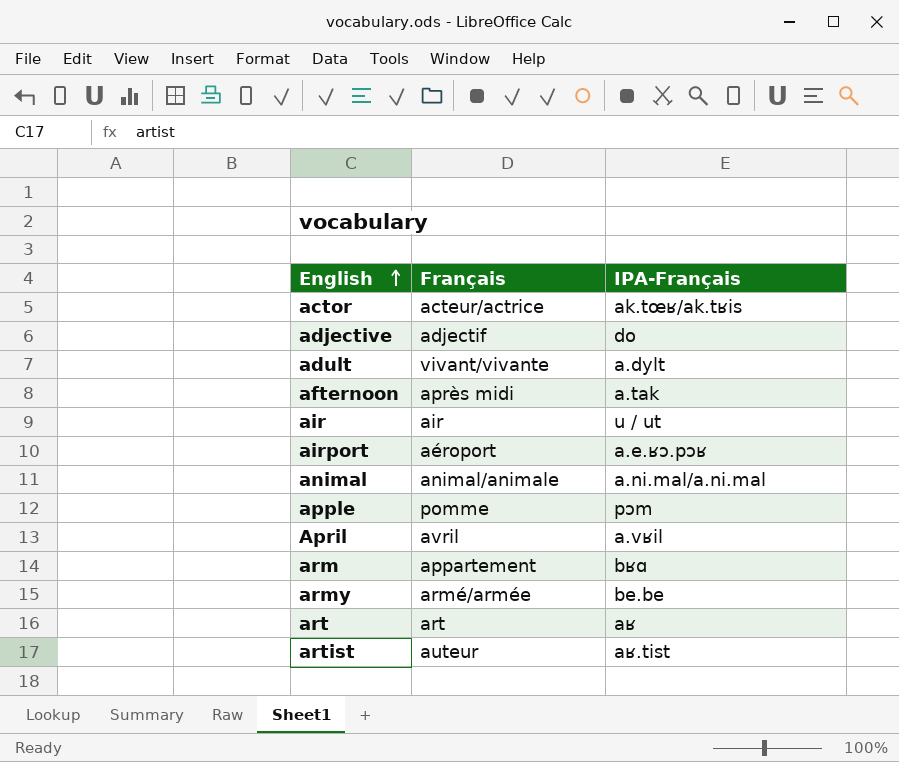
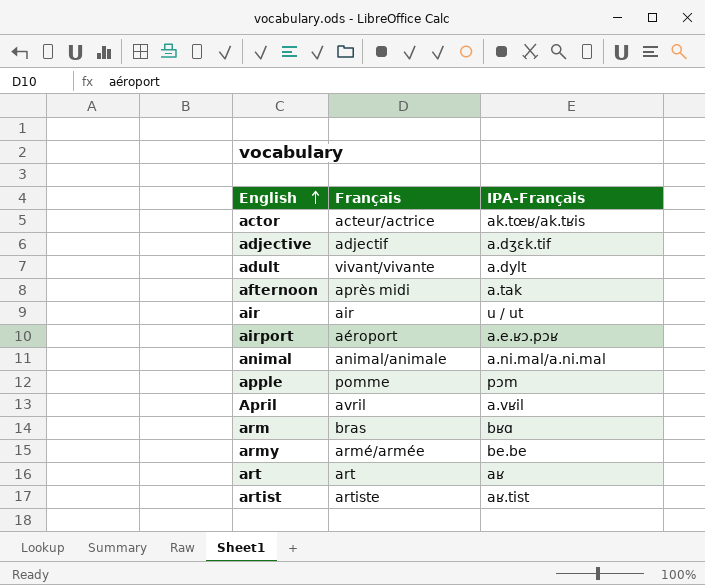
adjective | IPA-Français: do -> a.dʒɛk.tif
arm | Français: appartement -> bras
artist | Français: auteur -> artiste

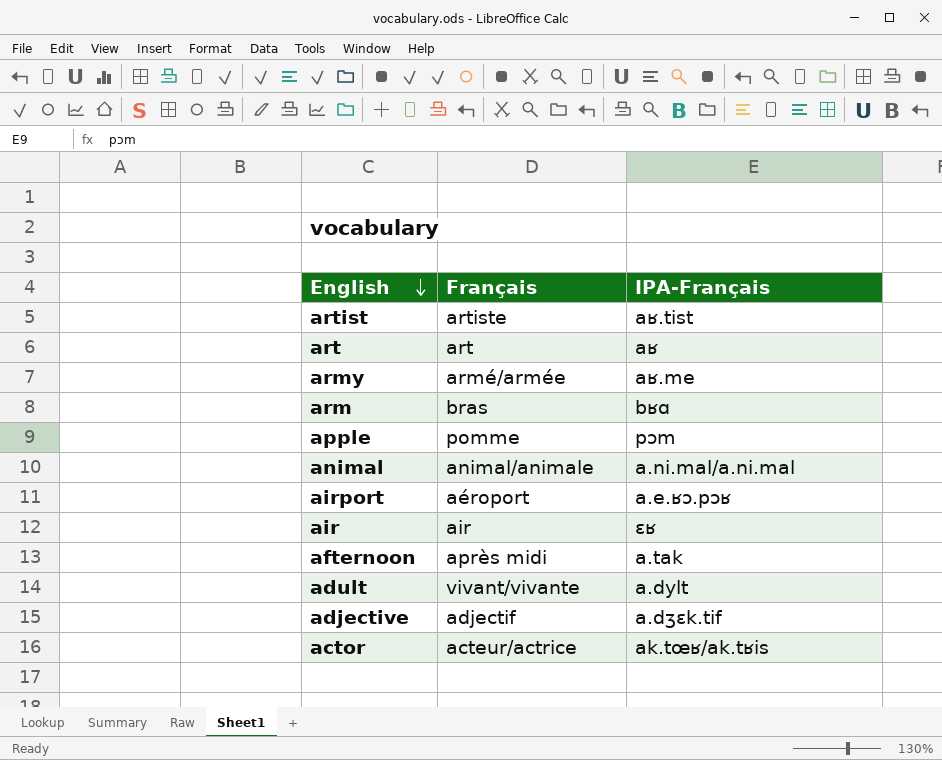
row order: English ascending -> English descending
row April: avril | a.vʁil -> none
army | IPA-Français: be.be -> aʁ.me
air | IPA-Français: u / ut -> ɛʁ

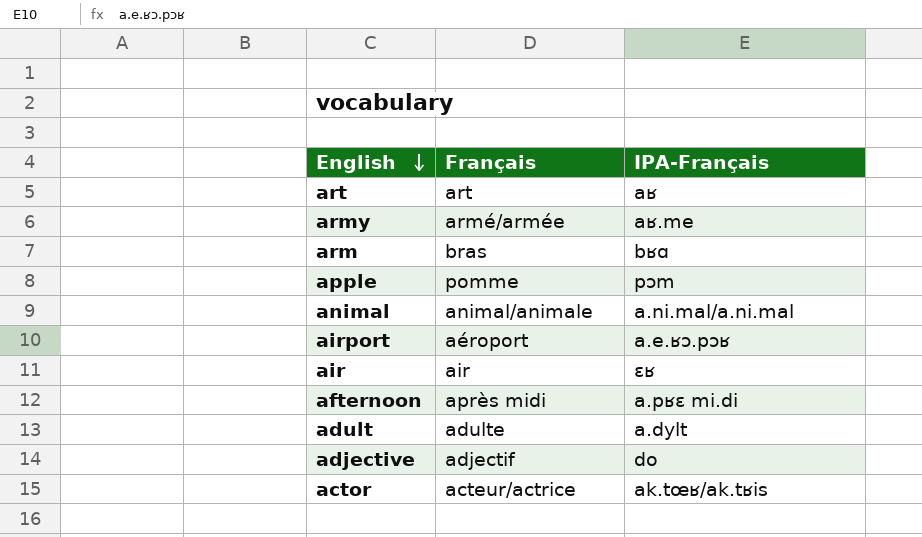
row artist: artiste | aʁ.tist -> none
afternoon | IPA-Français: a.tak -> a.pʁɛ mi.di
adult | Français: vivant/vivante -> adulte
adjective | IPA-Français: a.dʒɛk.tif -> do

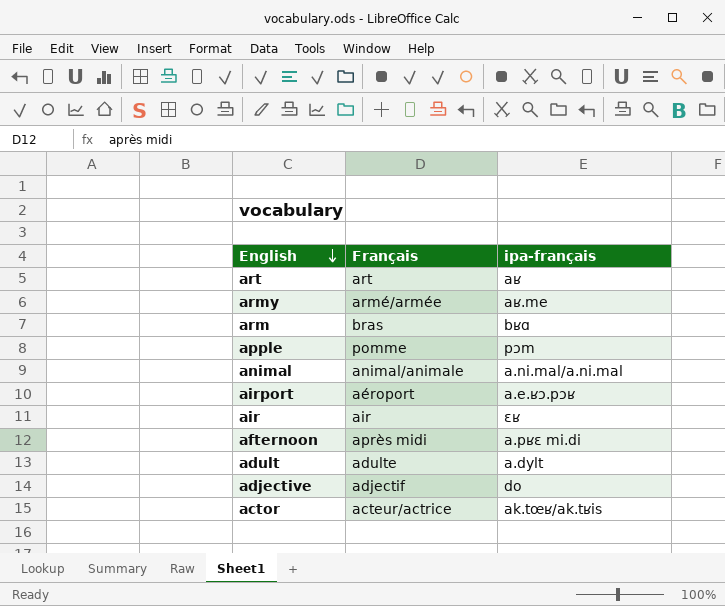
column name: IPA-Français -> ipa-français

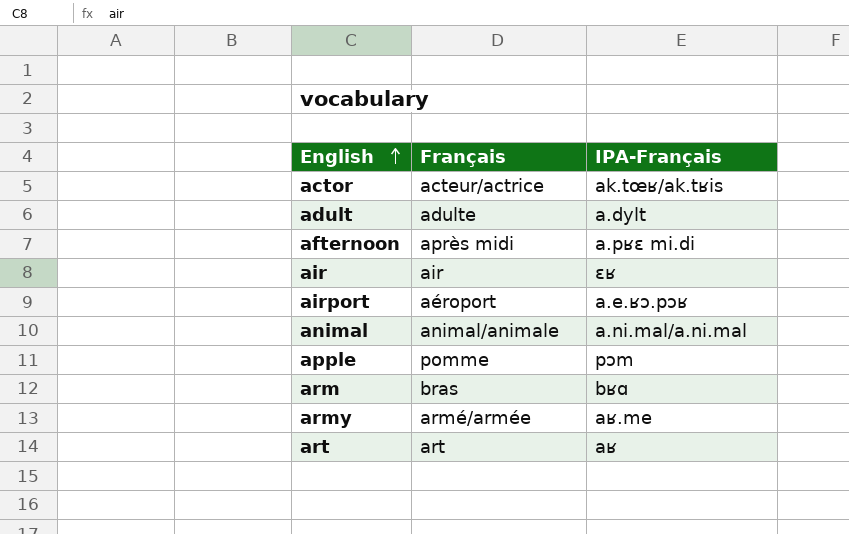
row order: English descending -> English ascending
column name: ipa-français -> IPA-Français
row adjective: adjectif | do -> none

